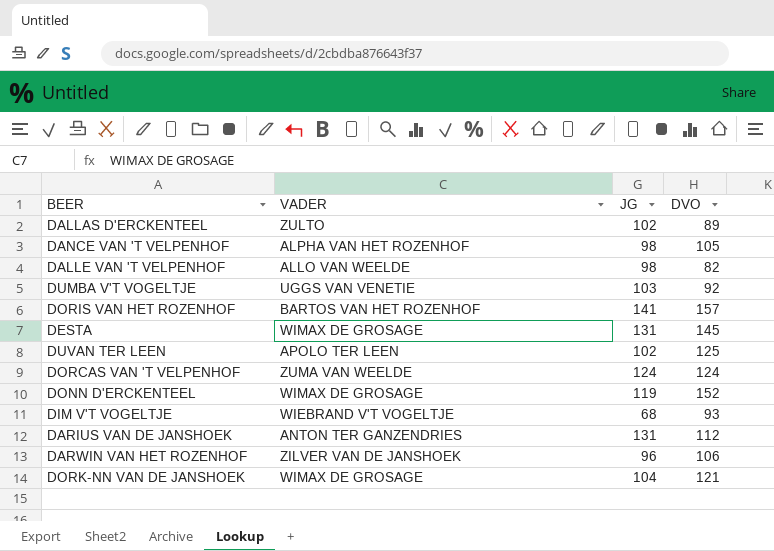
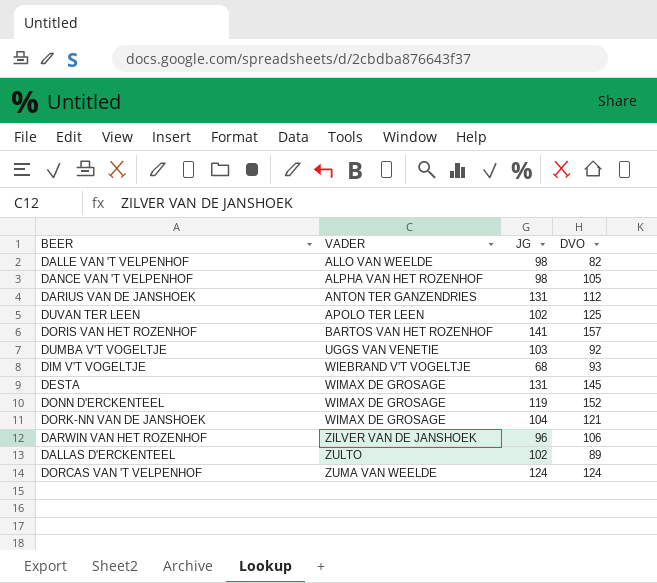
row order: none -> VADER ascending

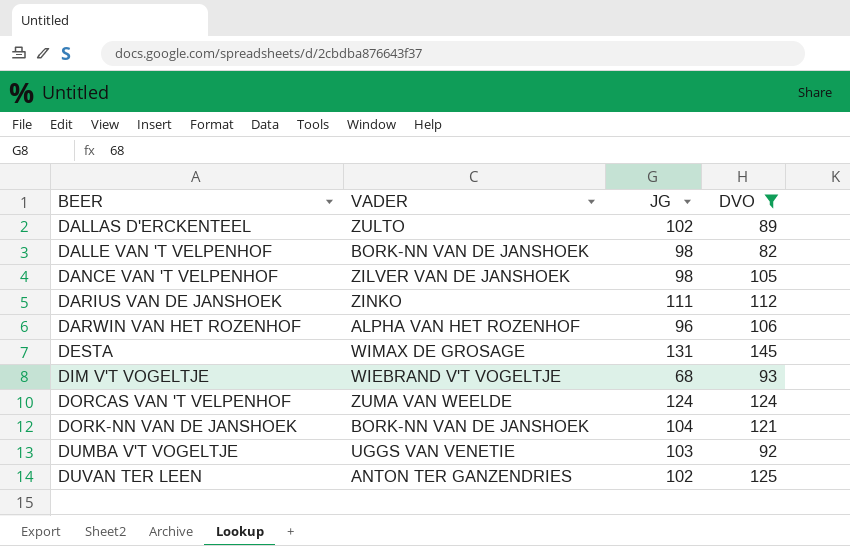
filter: none -> DVO <= 145
row order: VADER ascending -> BEER ascending
DALLE VAN 'T VELPENHOF | VADER: ALLO VAN WEELDE -> BORK-NN VAN DE JANSHOEK
DANCE VAN 'T VELPENHOF | VADER: ALPHA VAN HET ROZENHOF -> ZILVER VAN DE JANSHOEK
DARIUS VAN DE JANSHOEK | VADER: ANTON TER GANZENDRIES -> ZINKO
DARIUS VAN DE JANSHOEK | JG: 131 -> 111
DARWIN VAN HET ROZENHOF | VADER: ZILVER VAN DE JANSHOEK -> ALPHA VAN HET ROZENHOF
DORK-NN VAN DE JANSHOEK | VADER: WIMAX DE GROSAGE -> BORK-NN VAN DE JANSHOEK
DUVAN TER LEEN | VADER: APOLO TER LEEN -> ANTON TER GANZENDRIES

